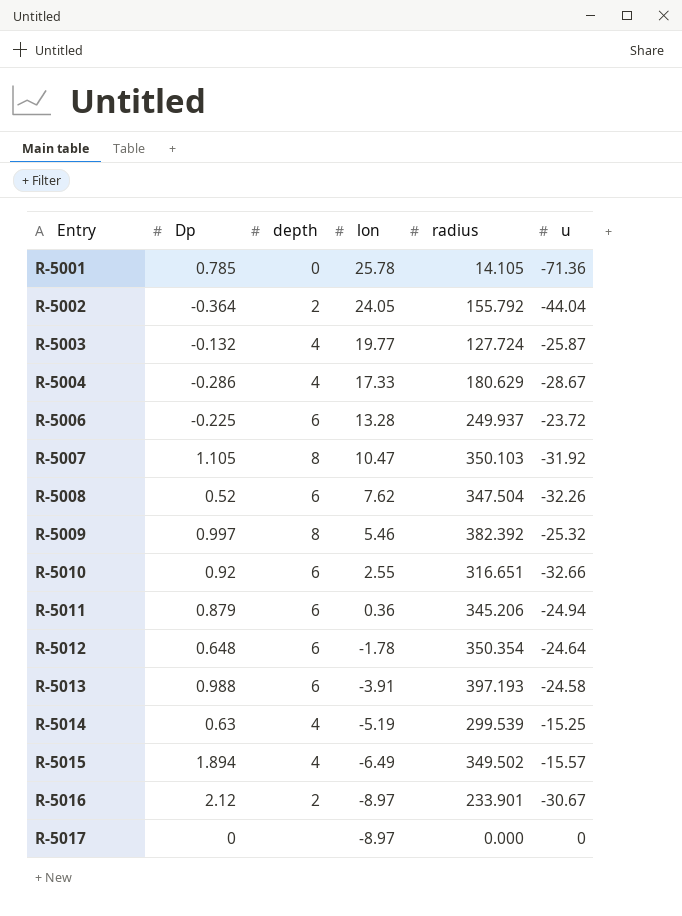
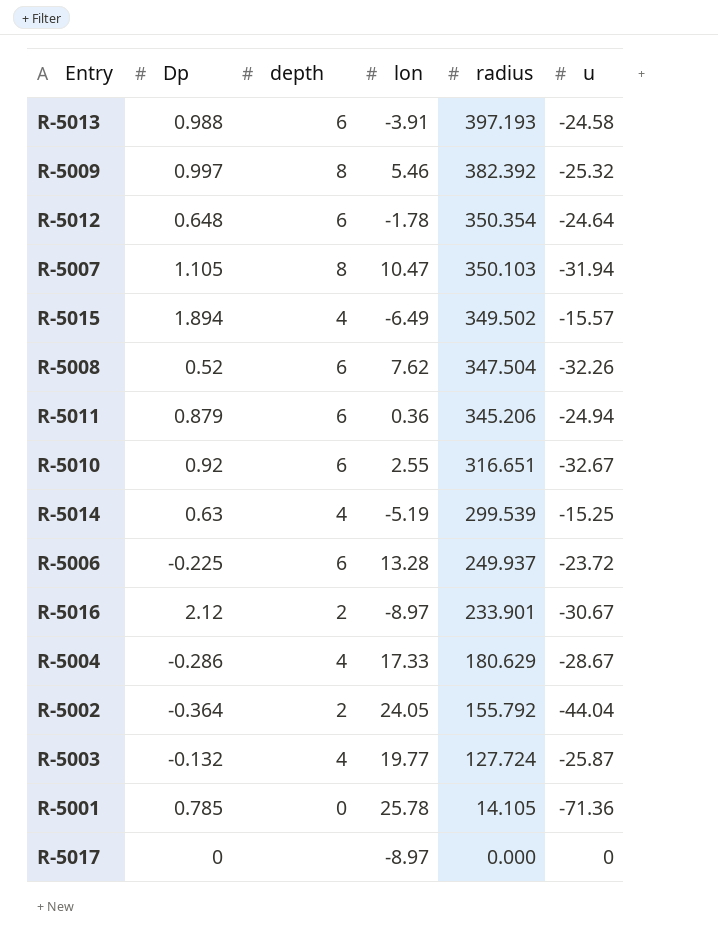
row order: Entry ascending -> radius descending
R-5007 | u: -31.92 -> -31.94
R-5010 | u: -32.66 -> -32.67

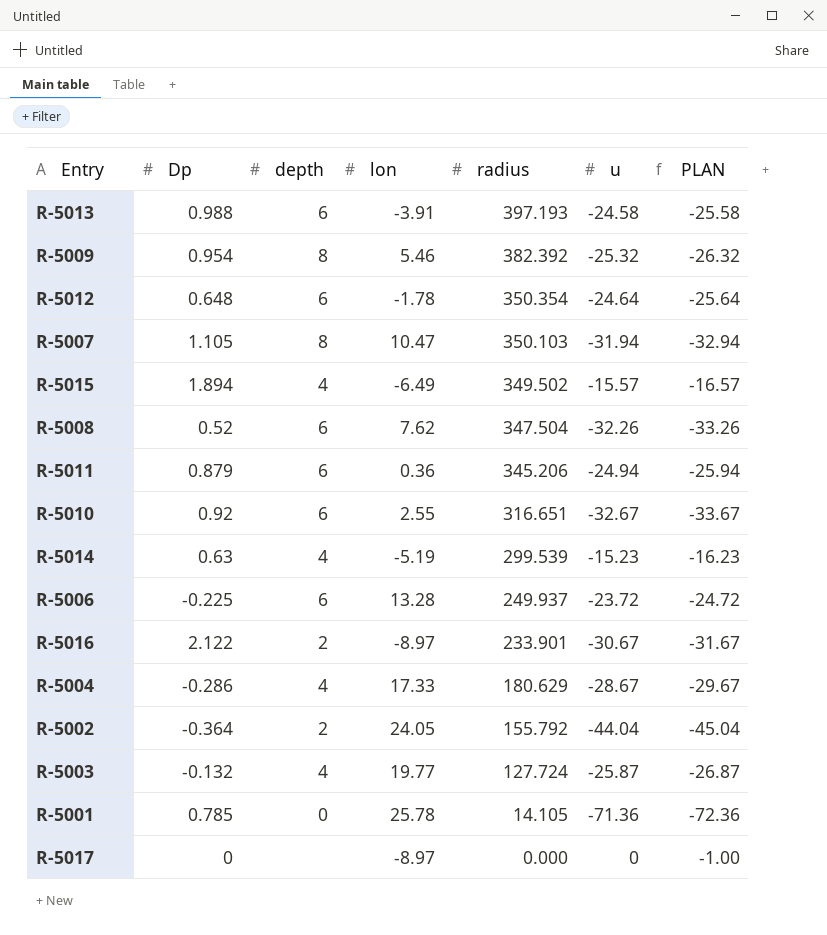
column PLAN | formula: none -> [u] - 1
R-5009 | Dp: 0.997 -> 0.954
R-5014 | u: -15.25 -> -15.23
R-5016 | Dp: 2.12 -> 2.122

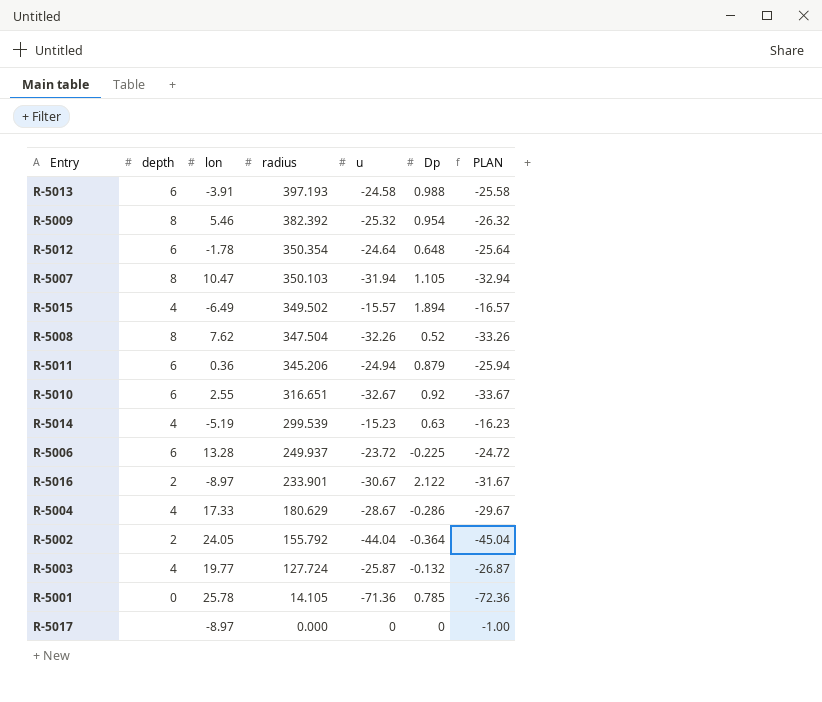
column Dp | position: 2 -> 6
R-5008 | depth: 6 -> 8

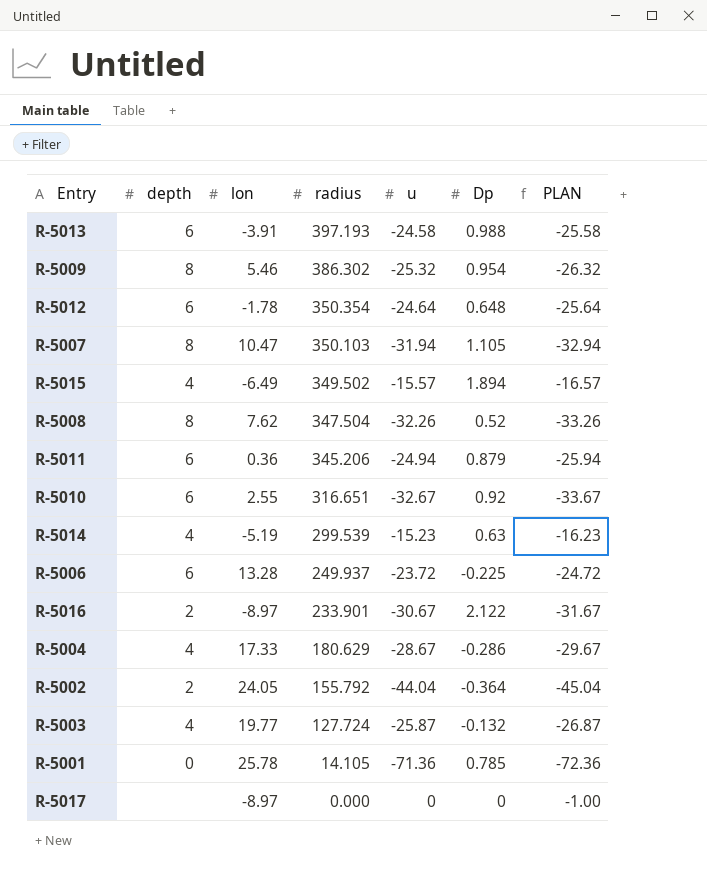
R-5009 | radius: 382.392 -> 386.302

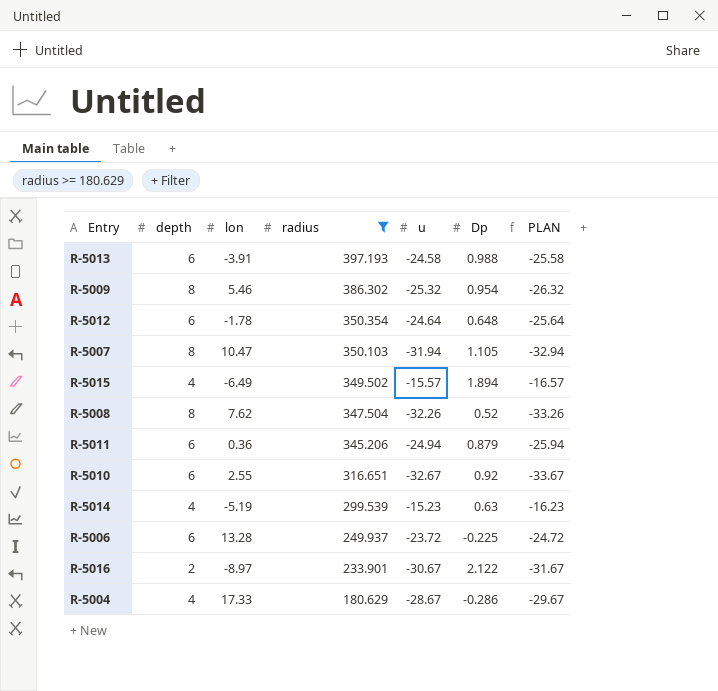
filter: none -> radius >= 180.629

